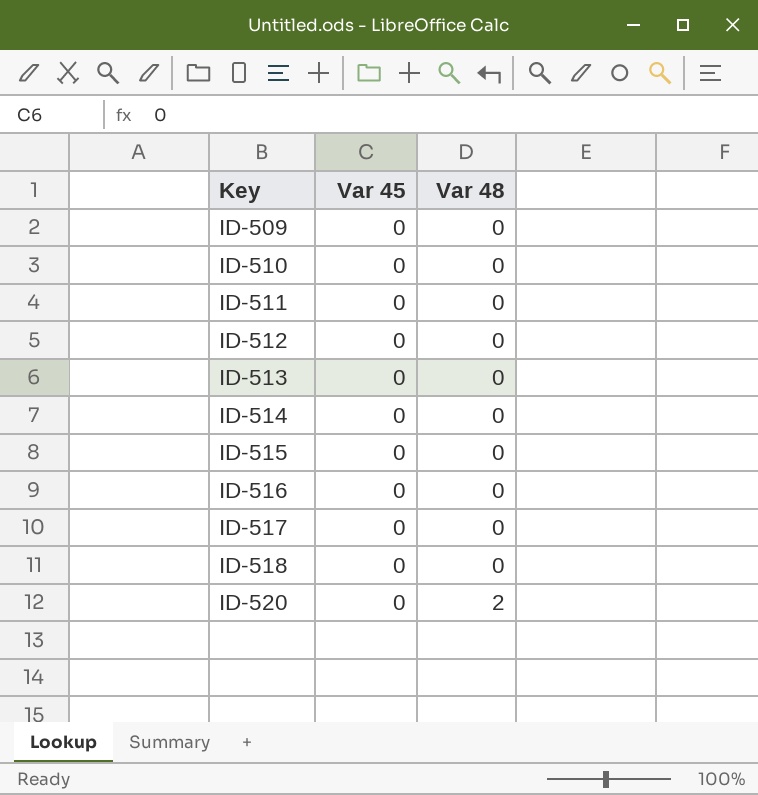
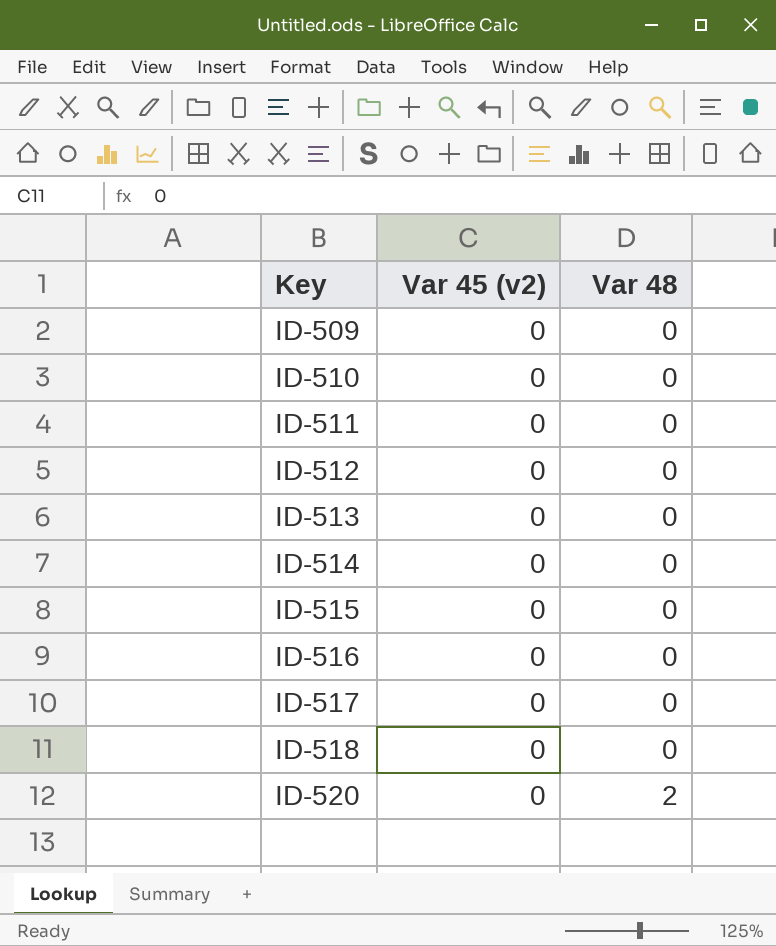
column name: Var 45 -> Var 45 (v2)

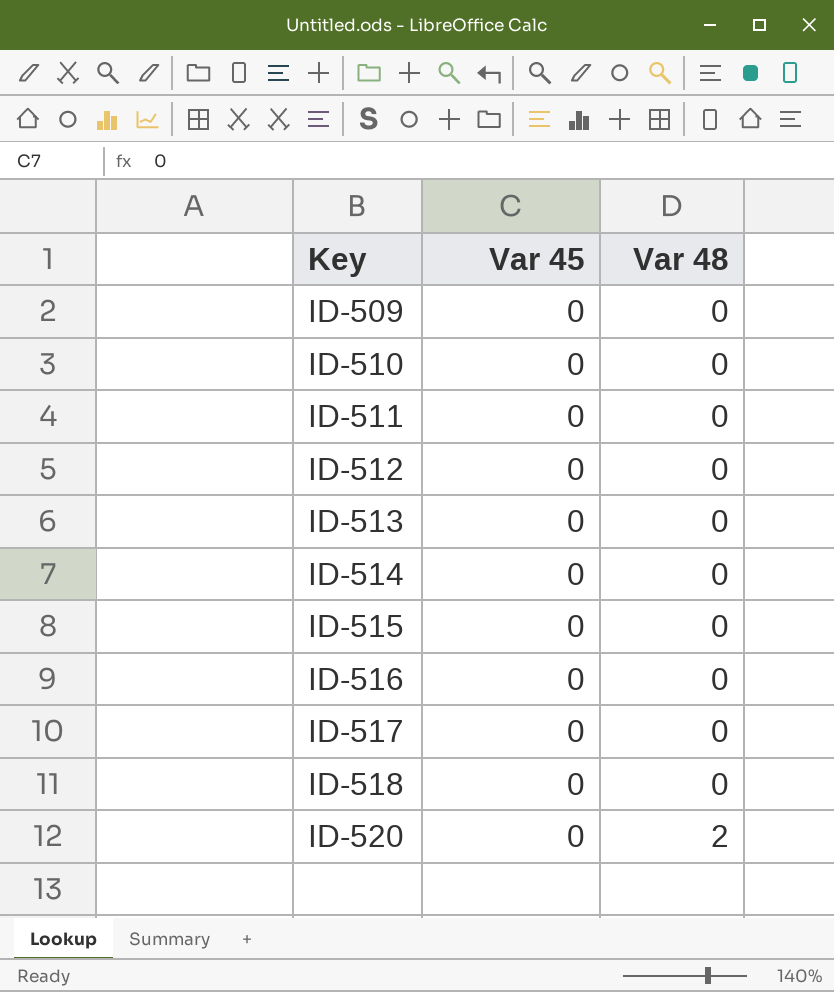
column name: Var 45 (v2) -> Var 45

